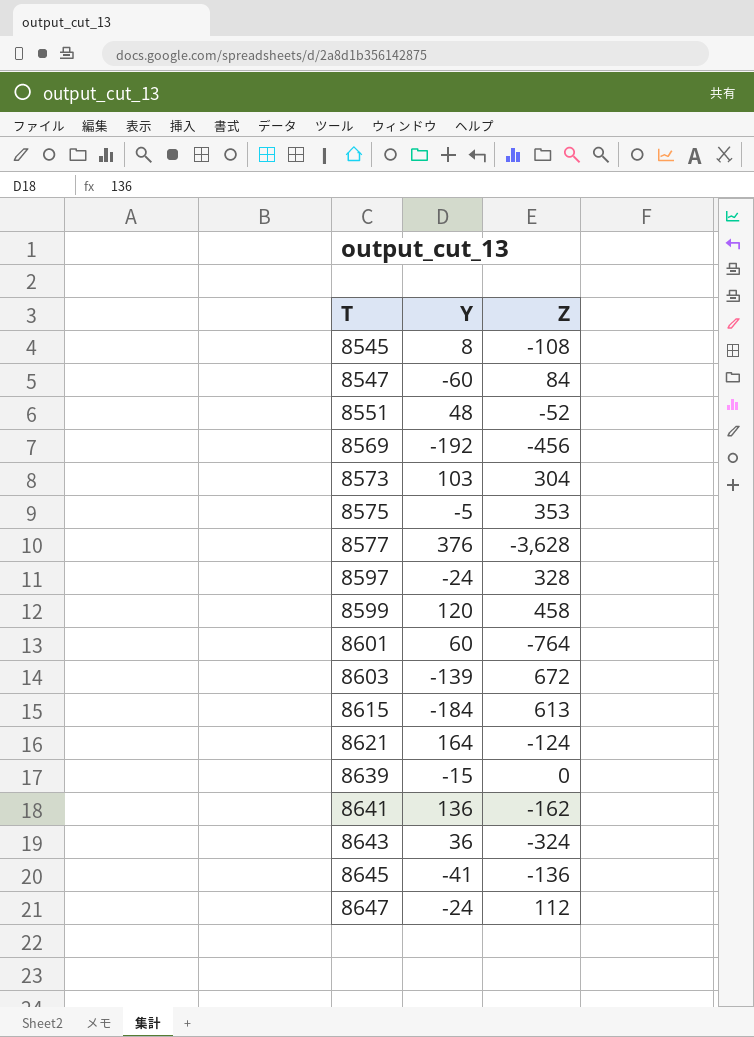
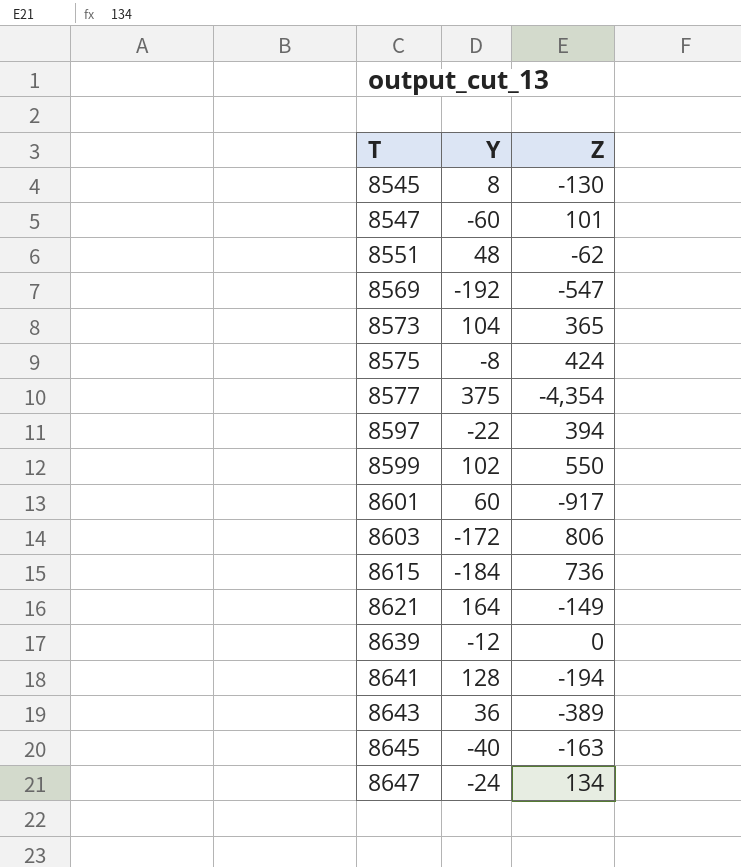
8545 | Z: -108 -> -130
8547 | Z: 84 -> 101
8551 | Z: -52 -> -62
8569 | Z: -456 -> -547
8573 | Y: 103 -> 104
8573 | Z: 304 -> 365
8575 | Y: -5 -> -8
8575 | Z: 353 -> 424
8577 | Y: 376 -> 375
8577 | Z: -3,628 -> -4,354
8597 | Y: -24 -> -22
8597 | Z: 328 -> 394
8599 | Y: 120 -> 102
8599 | Z: 458 -> 550
8601 | Z: -764 -> -917
8603 | Y: -139 -> -172
8603 | Z: 672 -> 806
8615 | Z: 613 -> 736
8621 | Z: -124 -> -149
8639 | Y: -15 -> -12
8641 | Y: 136 -> 128
8641 | Z: -162 -> -194
8643 | Z: -324 -> -389
8645 | Y: -41 -> -40
8645 | Z: -136 -> -163
8647 | Z: 112 -> 134

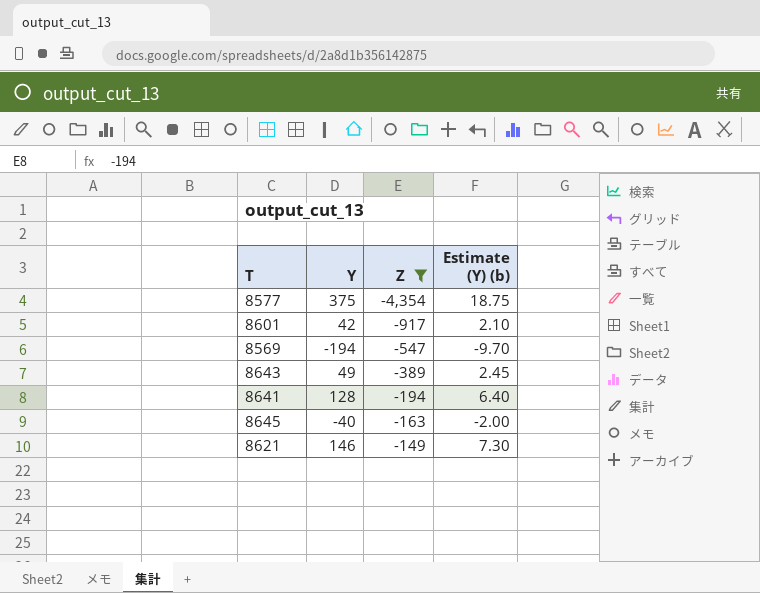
filter: none -> Z <= -149
row order: T ascending -> Z ascending
column Estimate (Y) (b) | formula: none -> [Y] * 0.05
8601 | Y: 60 -> 42
8569 | Y: -192 -> -194
8643 | Y: 36 -> 49
8621 | Y: 164 -> 146

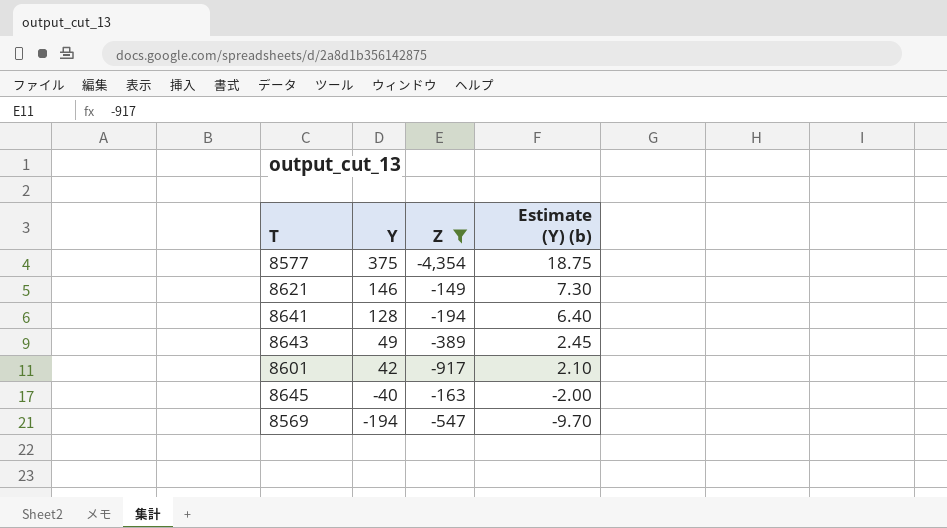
row order: Z ascending -> Y descending

